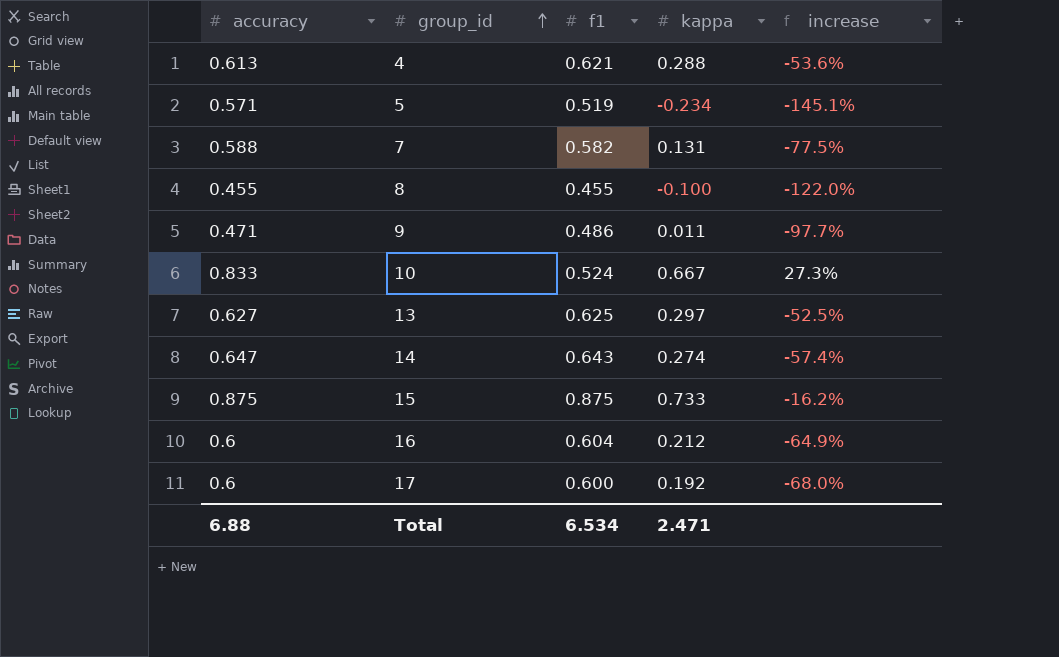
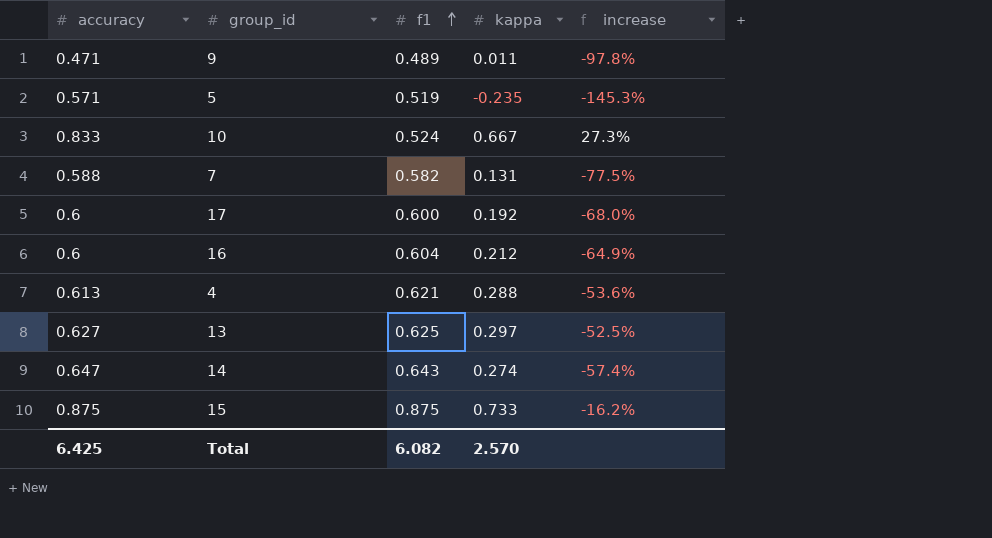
row order: group_id ascending -> f1 ascending
row 8: 0.455 | 0.455 | -0.100 | -122.0% -> none
9 | f1: 0.486 -> 0.489
9 | increase: -97.7% -> -97.8%
5 | kappa: -0.234 -> -0.235
5 | increase: -145.1% -> -145.3%
Total | accuracy: 6.88 -> 6.425
Total | f1: 6.534 -> 6.082
Total | kappa: 2.471 -> 2.570

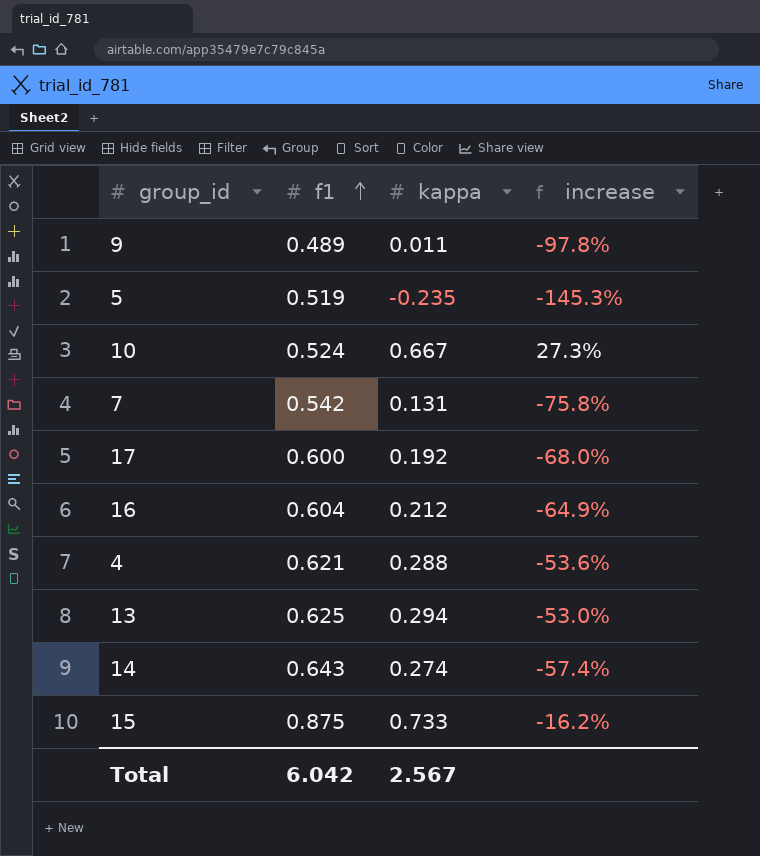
column accuracy | position: 1 -> none
7 | f1: 0.582 -> 0.542
7 | increase: -77.5% -> -75.8%
13 | kappa: 0.297 -> 0.294
13 | increase: -52.5% -> -53.0%
Total | f1: 6.082 -> 6.042
Total | kappa: 2.570 -> 2.567

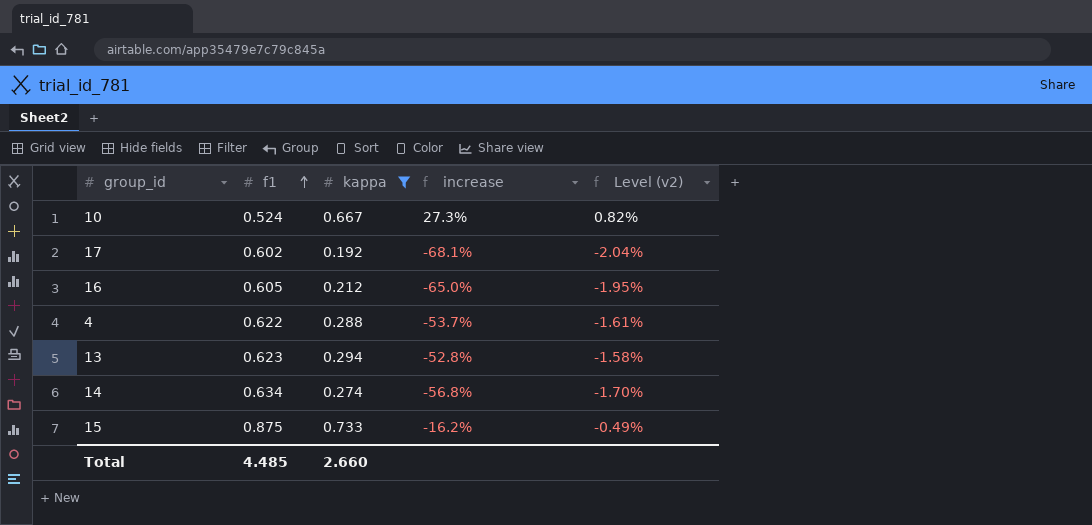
filter: none -> kappa >= 0.192
column Level (v2) | formula: none -> [increase] * 0.03
17 | f1: 0.600 -> 0.602
17 | increase: -68.0% -> -68.1%
16 | f1: 0.604 -> 0.605
16 | increase: -64.9% -> -65.0%
4 | f1: 0.621 -> 0.622
4 | increase: -53.6% -> -53.7%
13 | f1: 0.625 -> 0.623
13 | increase: -53.0% -> -52.8%
14 | f1: 0.643 -> 0.634
14 | increase: -57.4% -> -56.8%
Total | f1: 6.042 -> 4.485
Total | kappa: 2.567 -> 2.660

